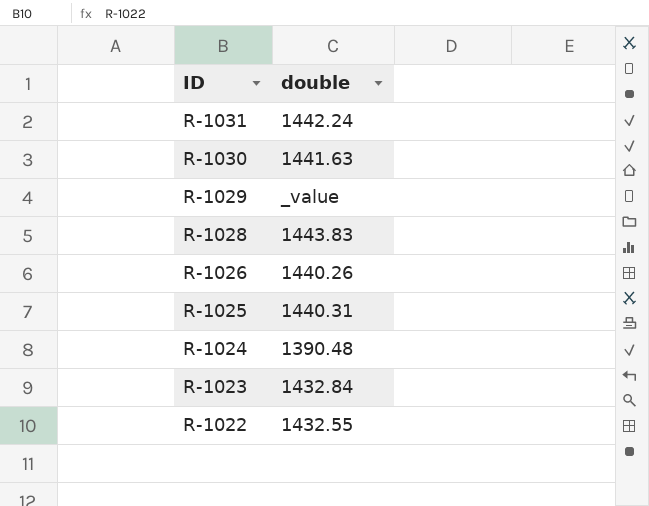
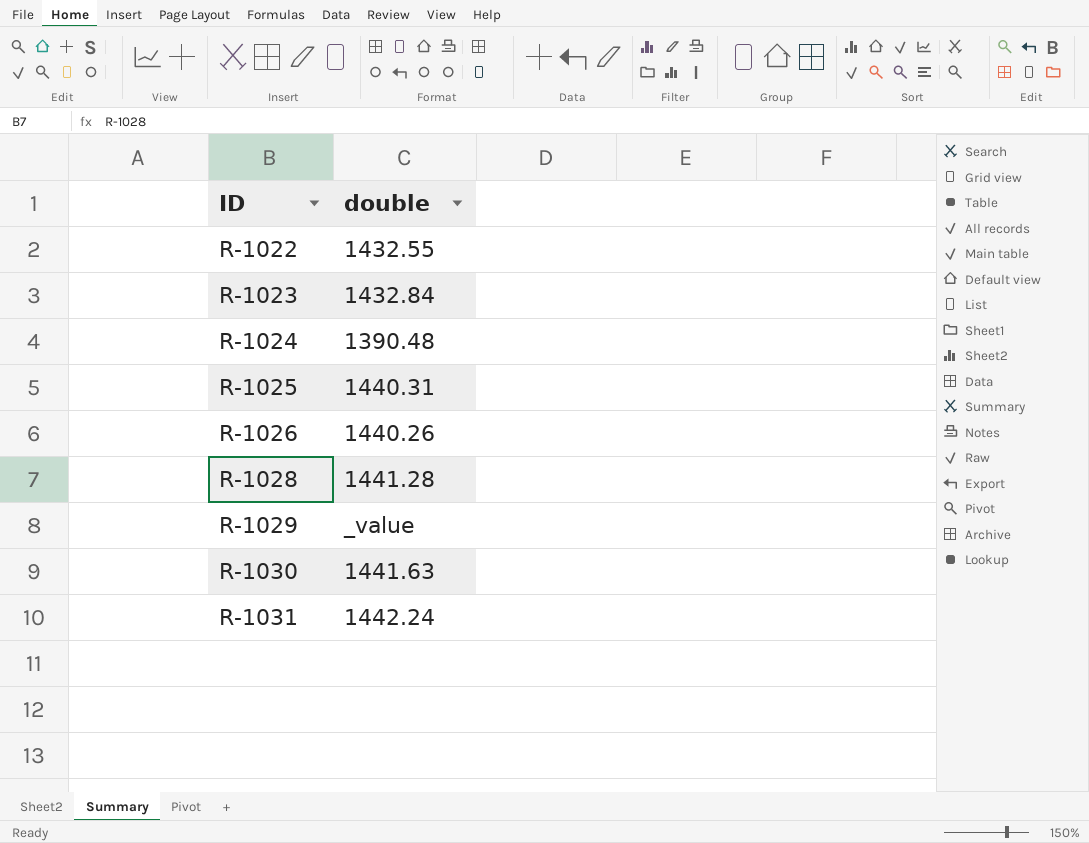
row order: ID descending -> ID ascending
R-1028 | double: 1443.83 -> 1441.28

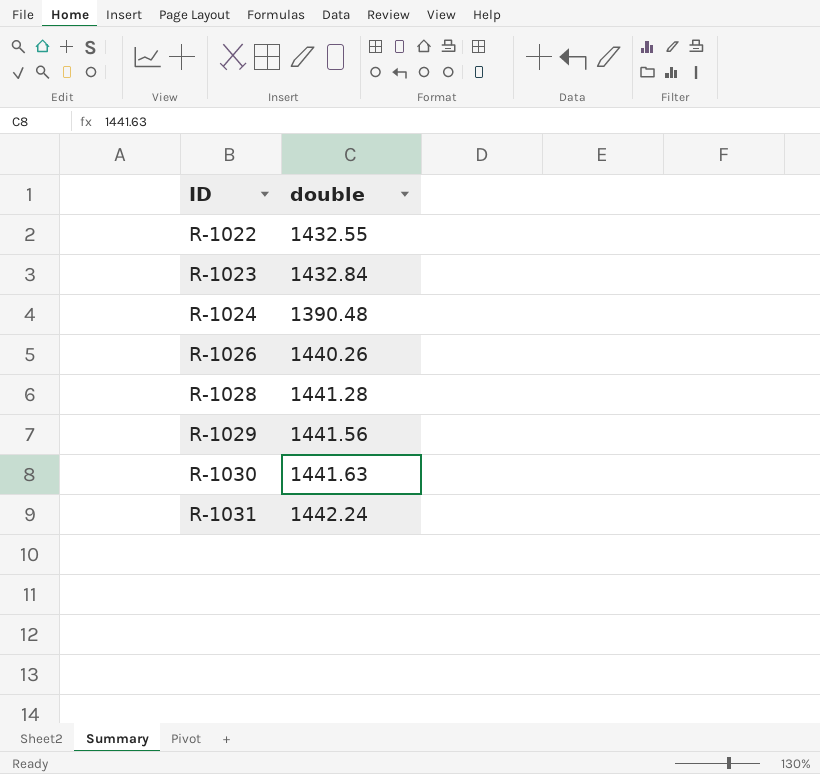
row R-1025: 1440.31 -> none
R-1029 | double: _value -> 1441.56

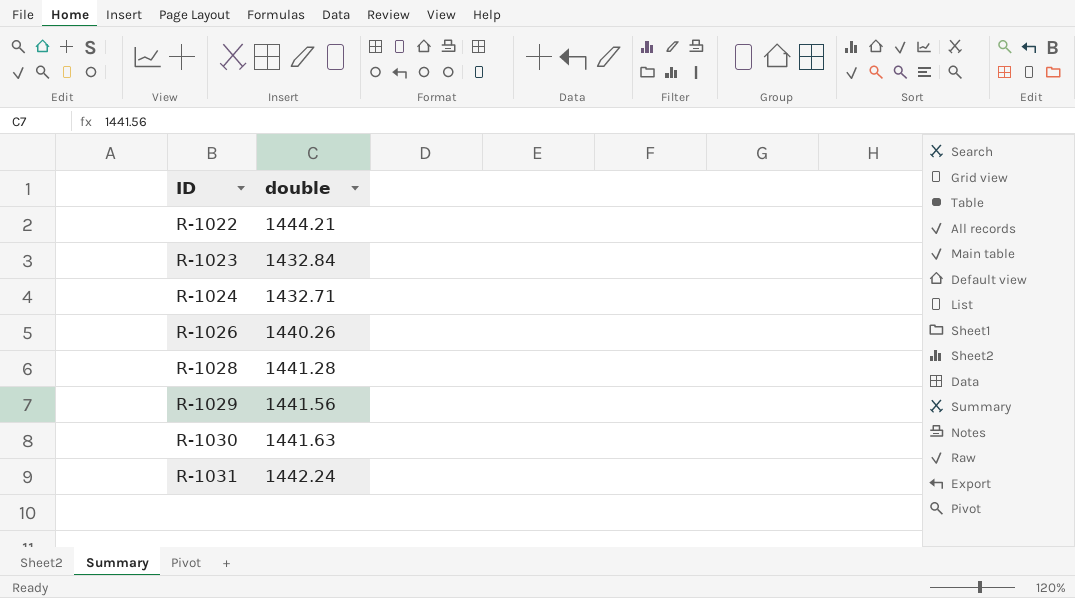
R-1022 | double: 1432.55 -> 1444.21
R-1024 | double: 1390.48 -> 1432.71

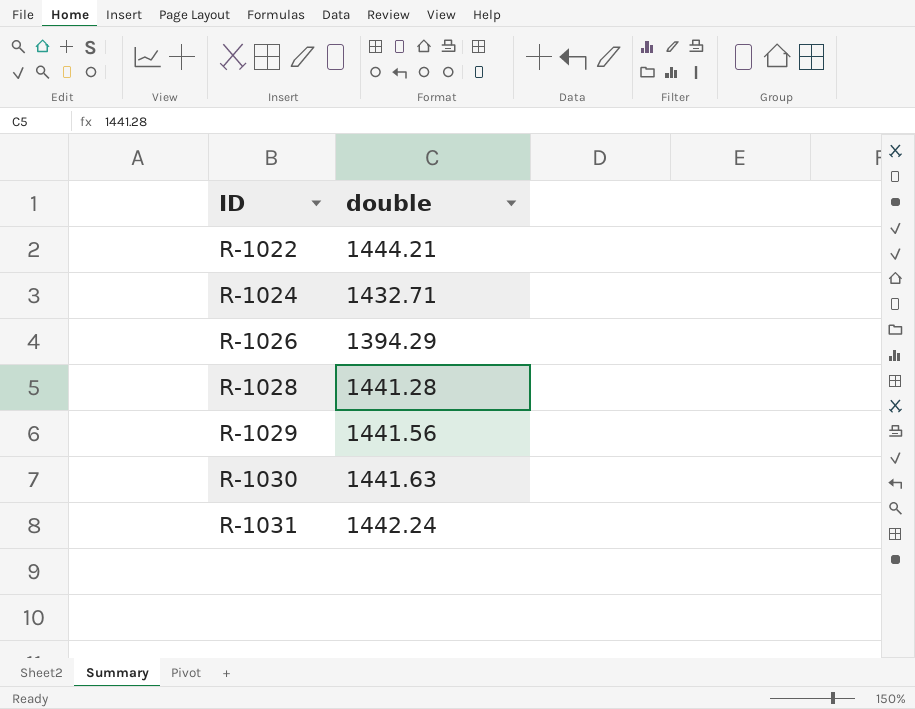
row R-1023: 1432.84 -> none
R-1026 | double: 1440.26 -> 1394.29

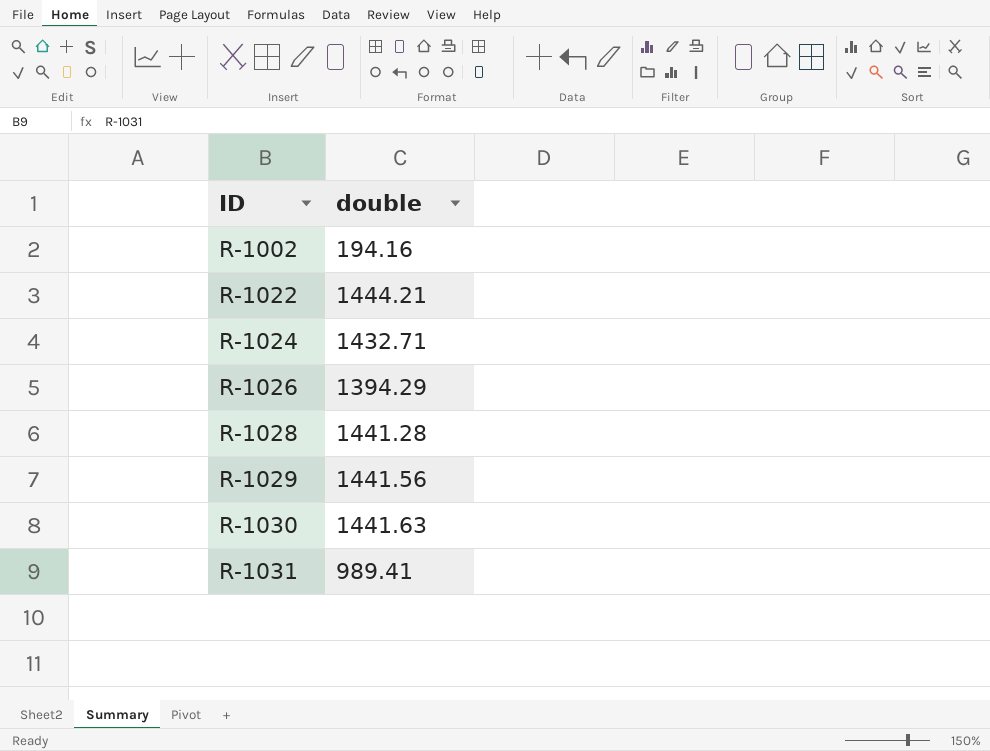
row R-1002: none -> 194.16
R-1031 | double: 1442.24 -> 989.41

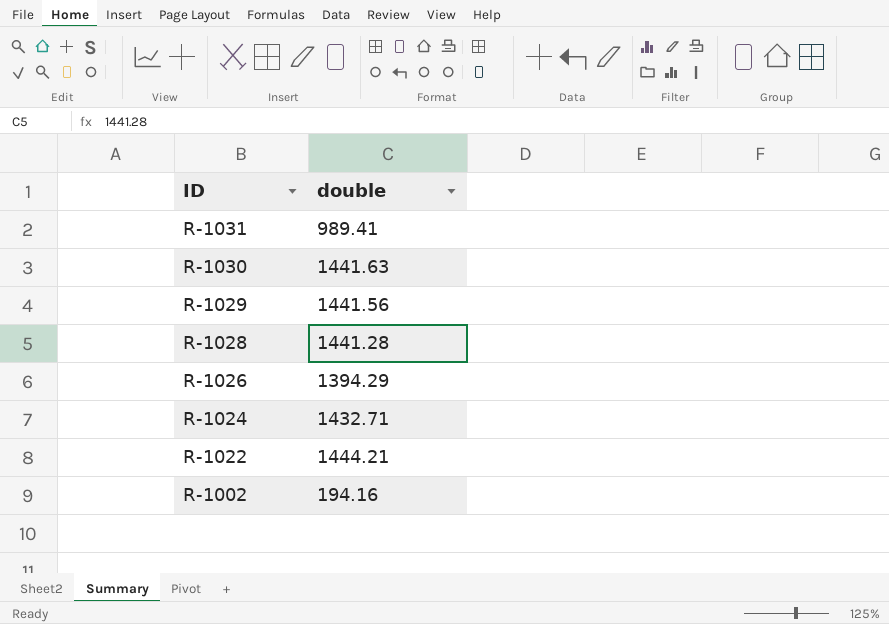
row order: ID ascending -> ID descending

